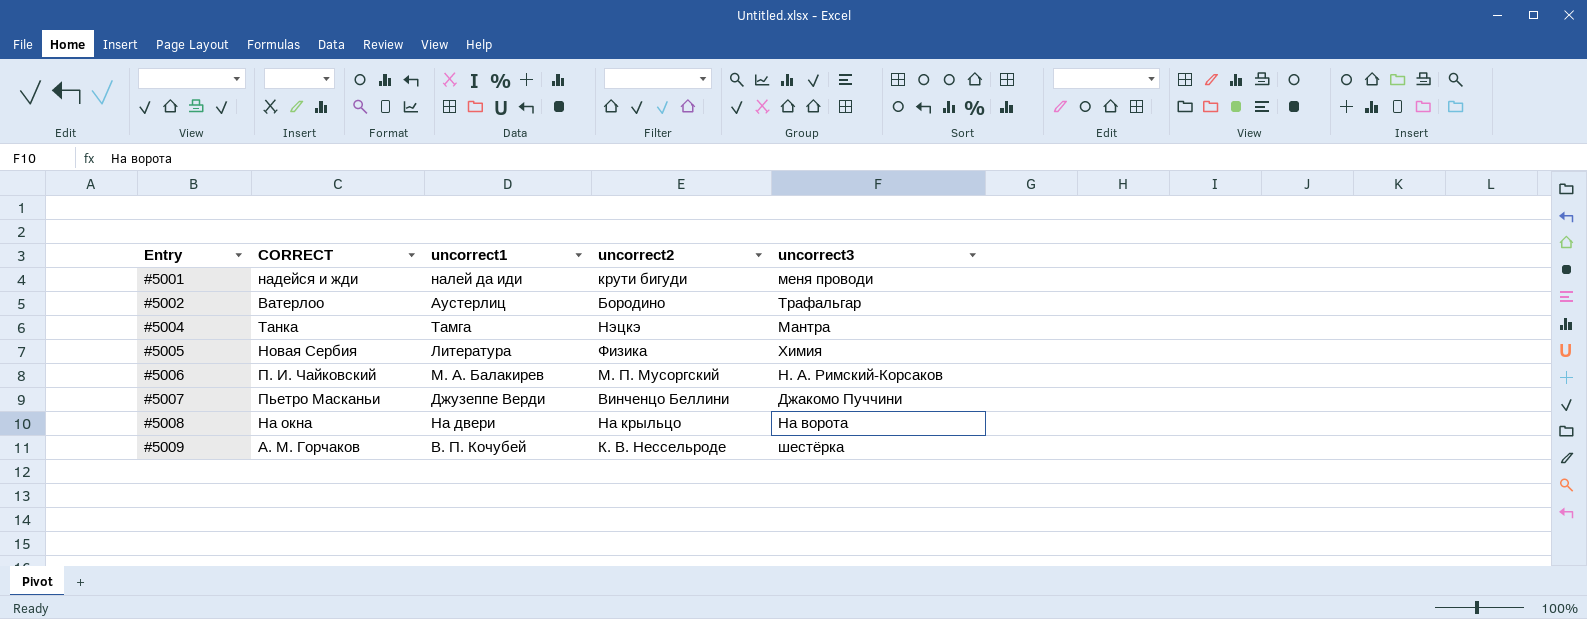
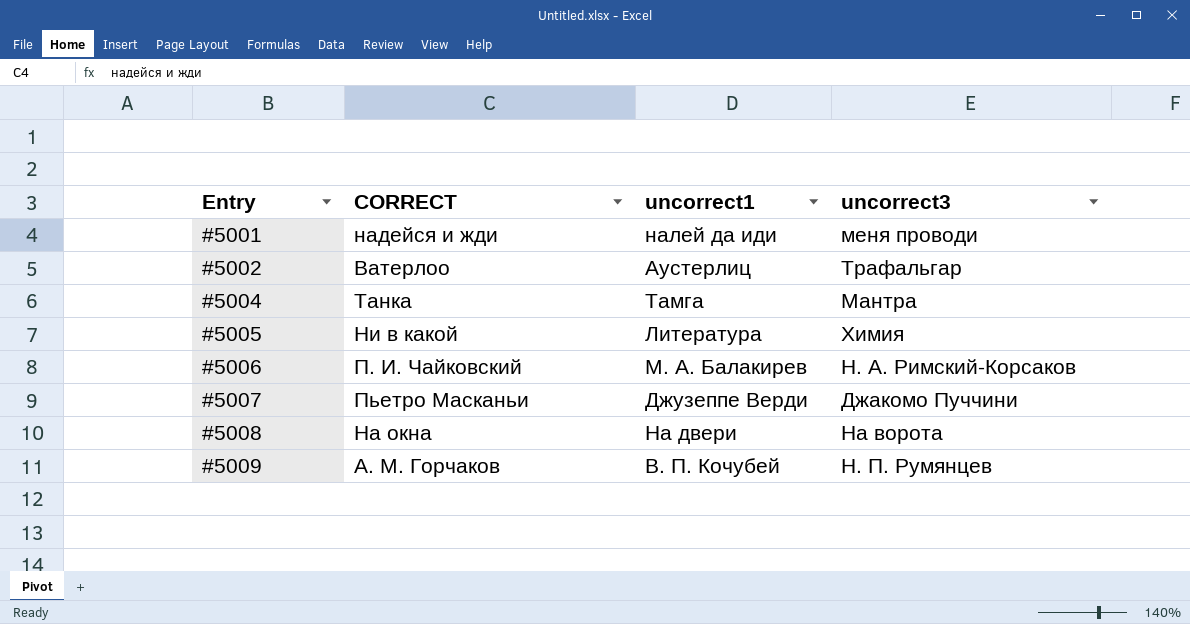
column uncorrect2 | position: 4 -> none
#5005 | CORRECT: Новая Сербия -> Ни в какой
#5009 | uncorrect3: шестёрка -> Н. П. Румянцев

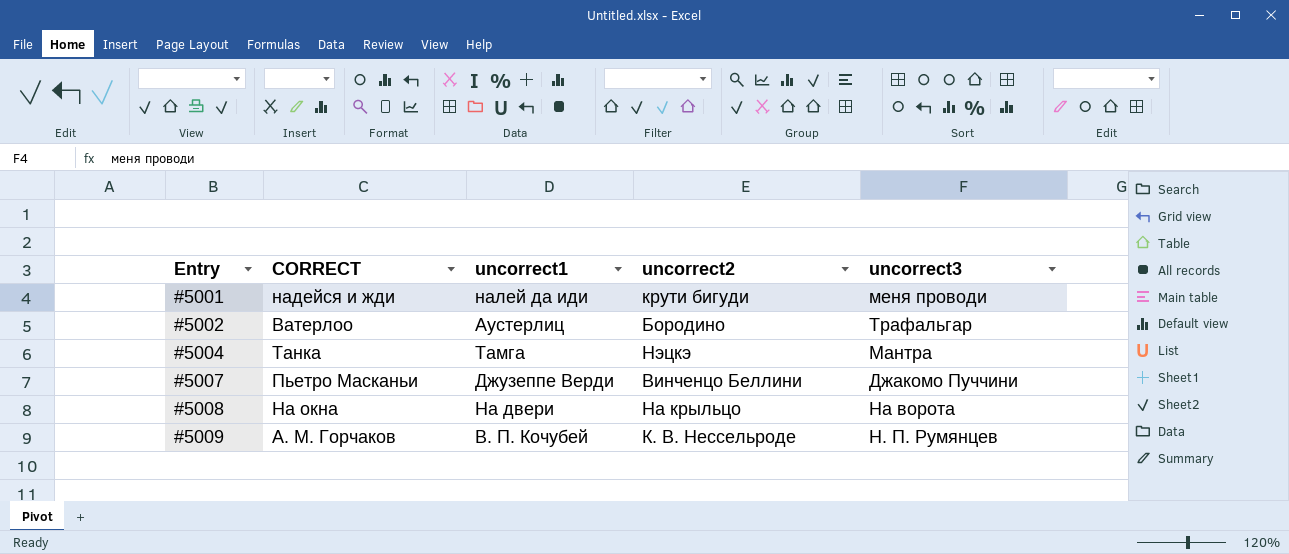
column uncorrect2 | position: none -> 4
row #5005: Ни в какой | Литература | Химия -> none
row #5006: П. И. Чайковский | М. А. Балакирев | Н. А. Римский-Корсаков -> none

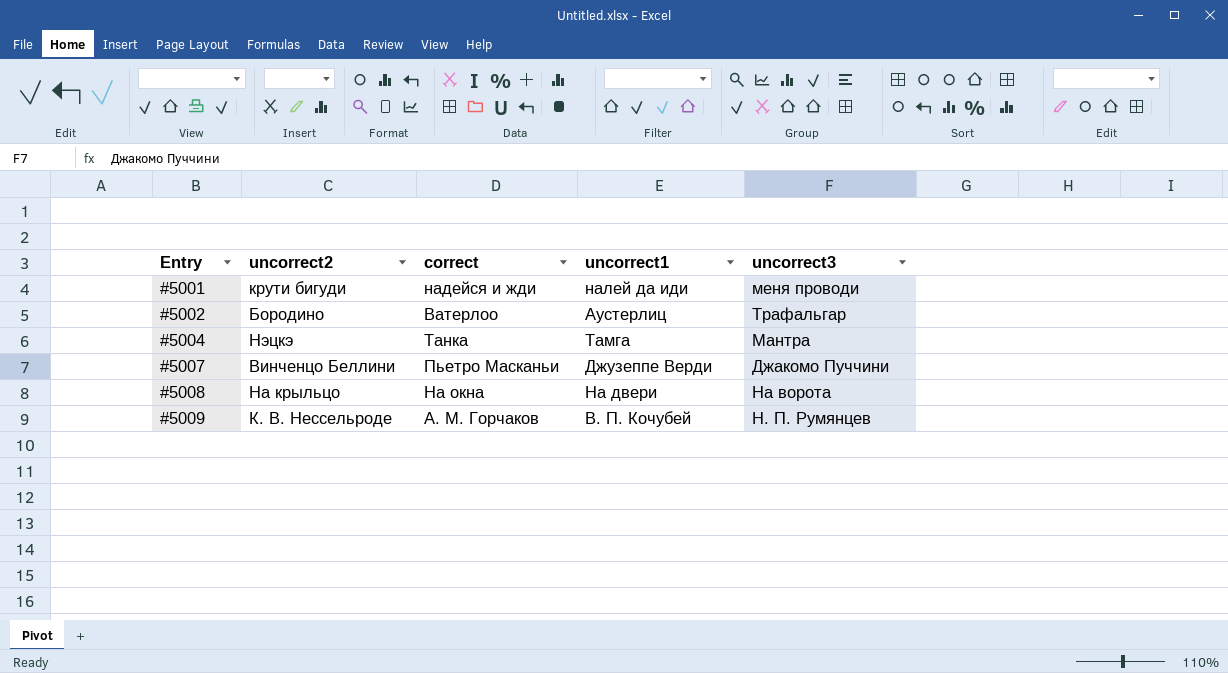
column uncorrect2 | position: 4 -> 2
column name: CORRECT -> correct

